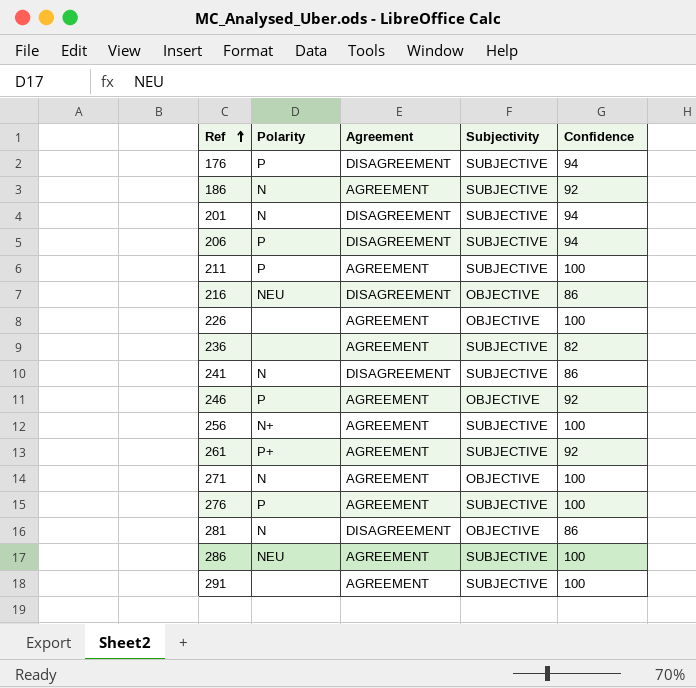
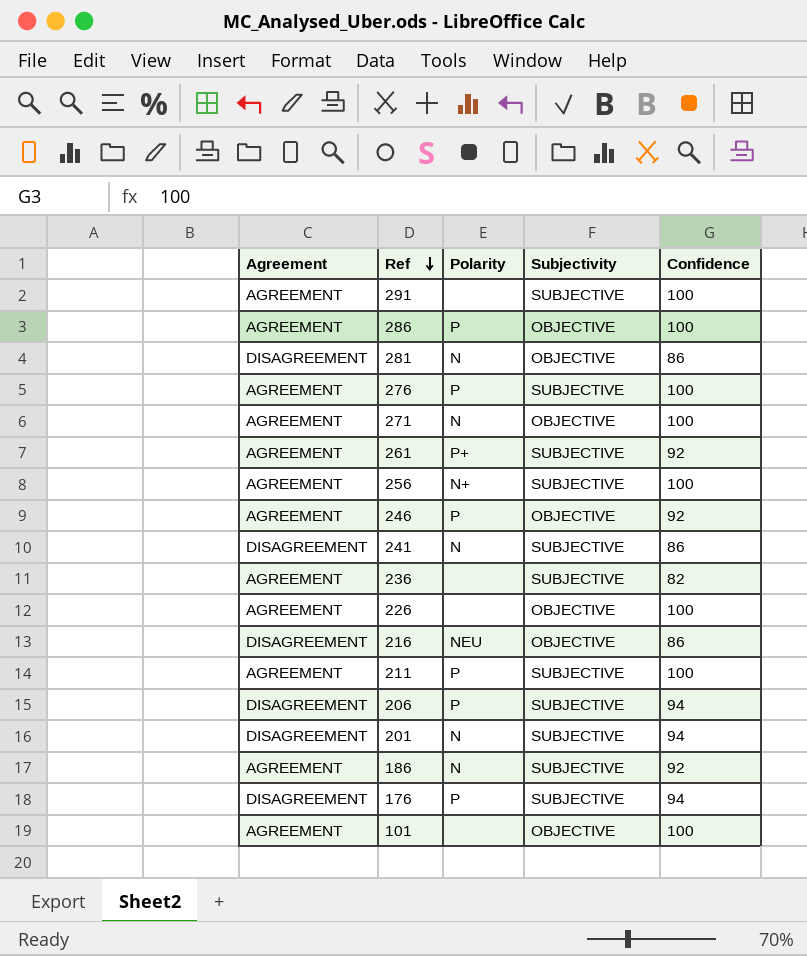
row order: Ref ascending -> Ref descending
column Agreement | position: 3 -> 1
286 | Polarity: NEU -> P
286 | Subjectivity: SUBJECTIVE -> OBJECTIVE
row 101: none -> AGREEMENT | none | OBJECTIVE | 100

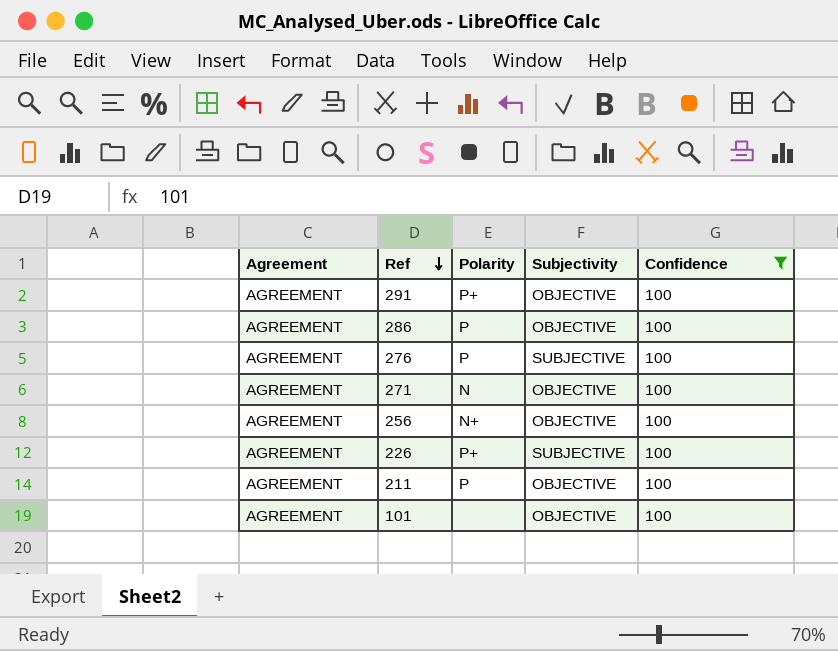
filter: none -> Confidence = 100
291 | Polarity: none -> P+
291 | Subjectivity: SUBJECTIVE -> OBJECTIVE
256 | Subjectivity: SUBJECTIVE -> OBJECTIVE
226 | Polarity: none -> P+
226 | Subjectivity: OBJECTIVE -> SUBJECTIVE
211 | Subjectivity: SUBJECTIVE -> OBJECTIVE

